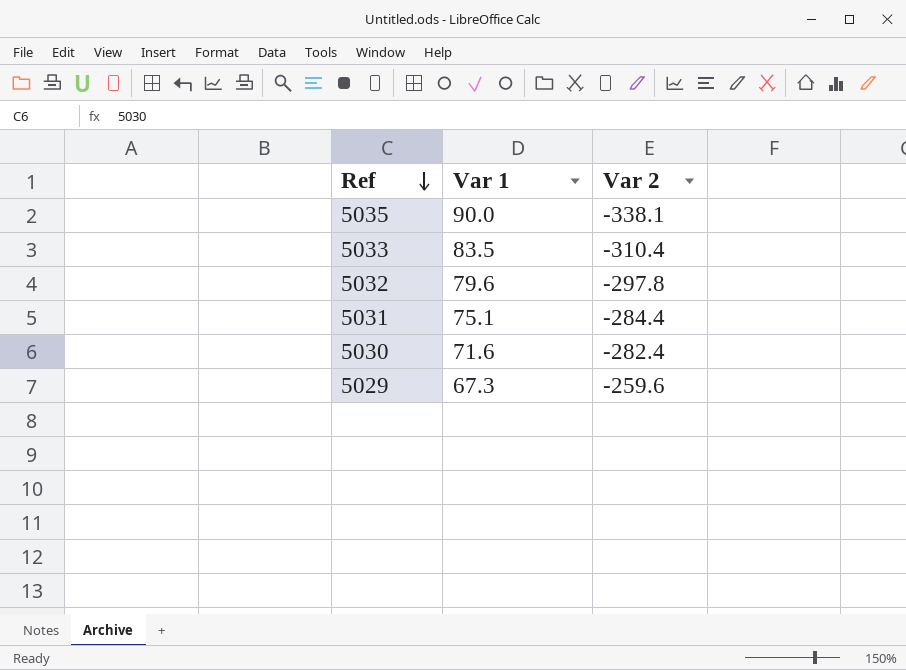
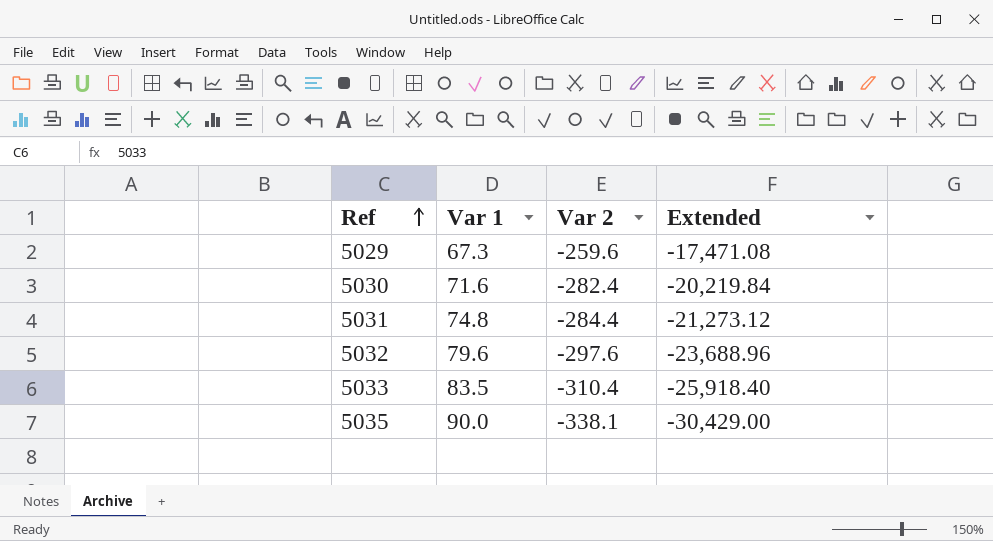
row order: Ref descending -> Ref ascending
column Extended | formula: none -> [Var 1] * [Var 2]
5031 | Var 1: 75.1 -> 74.8
5032 | Var 2: -297.8 -> -297.6

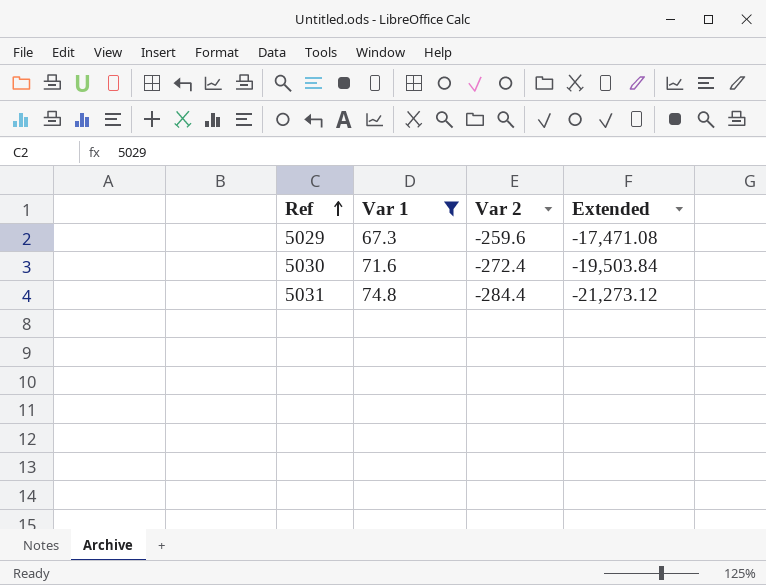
filter: none -> Var 1 <= 74.8
5030 | Var 2: -282.4 -> -272.4
5030 | Extended: -20,219.84 -> -19,503.84

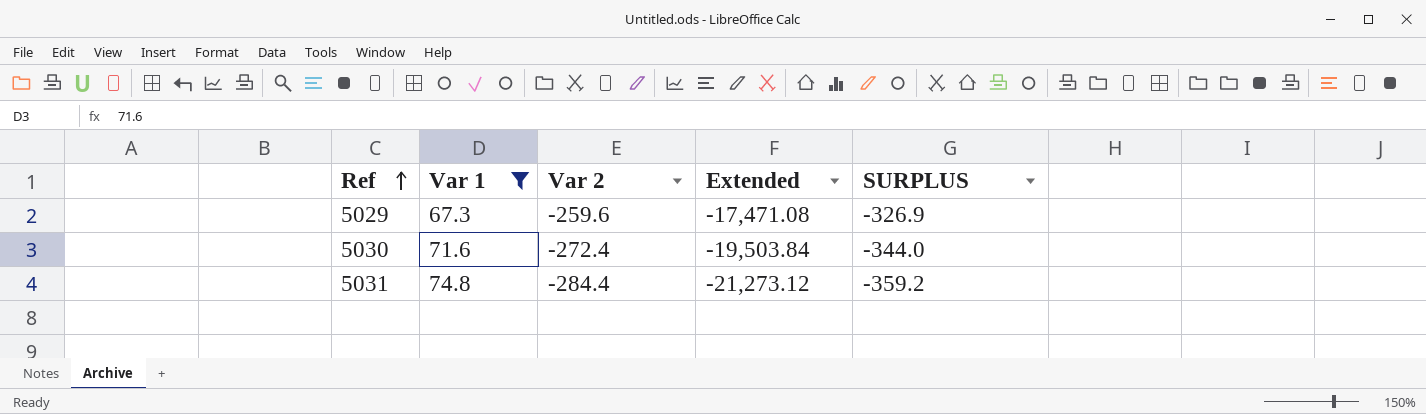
column SURPLUS | formula: none -> [Var 2] - [Var 1]

